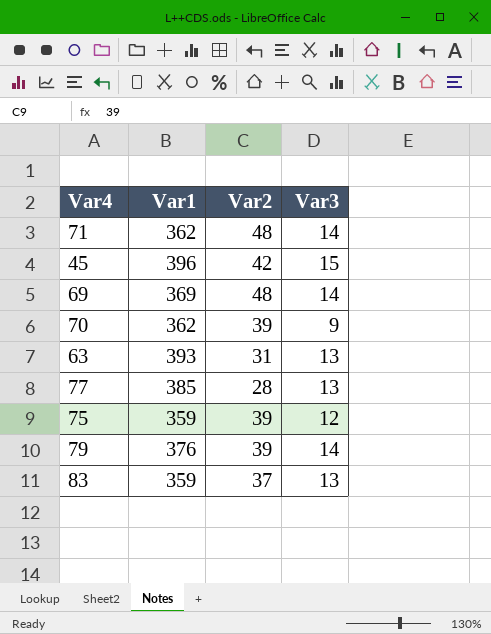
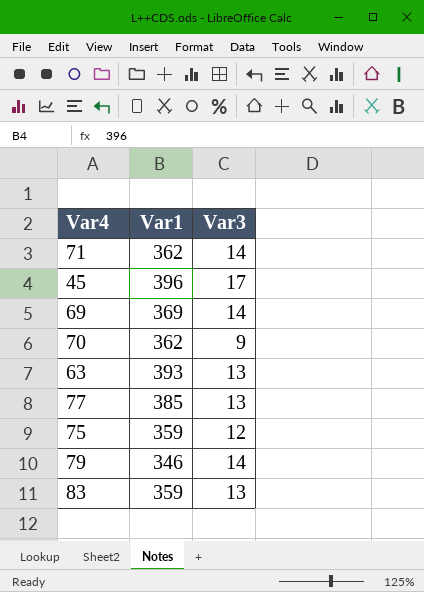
column Var2 | position: 3 -> none
45 | Var3: 15 -> 17
79 | Var1: 376 -> 346

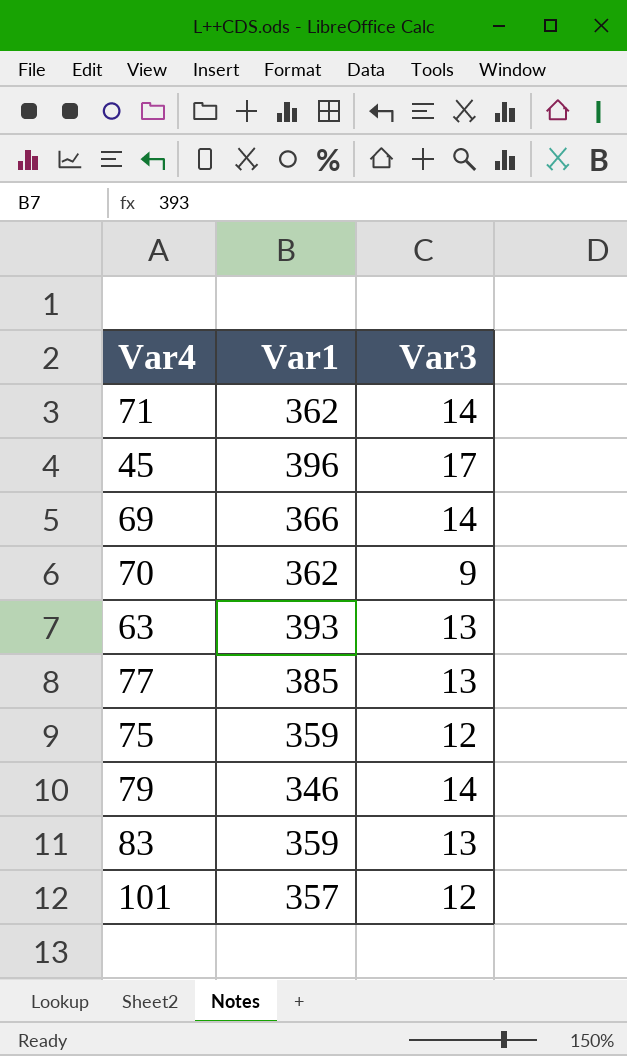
69 | Var1: 369 -> 366
row 101: none -> 357 | 12

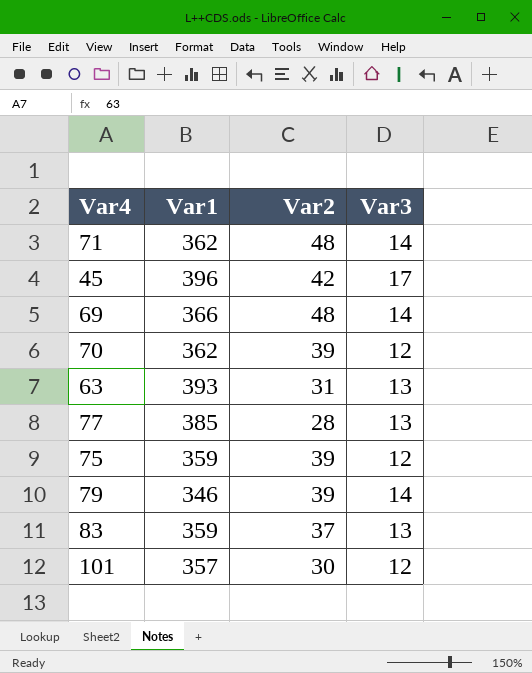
column Var2 | position: none -> 3
70 | Var3: 9 -> 12

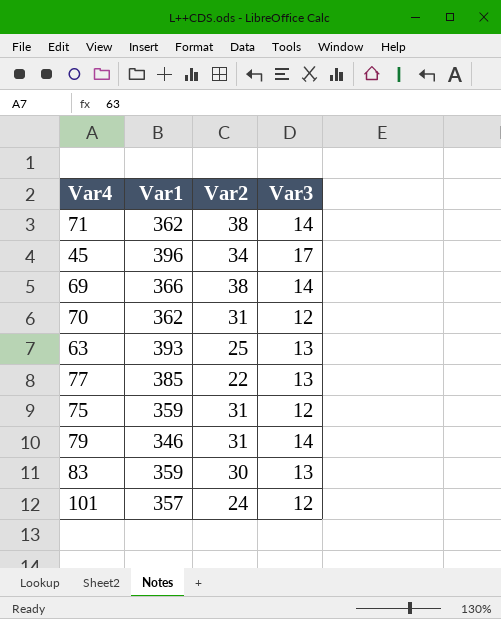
71 | Var2: 48 -> 38
45 | Var2: 42 -> 34
69 | Var2: 48 -> 38
70 | Var2: 39 -> 31
63 | Var2: 31 -> 25
77 | Var2: 28 -> 22
75 | Var2: 39 -> 31
79 | Var2: 39 -> 31
83 | Var2: 37 -> 30
101 | Var2: 30 -> 24

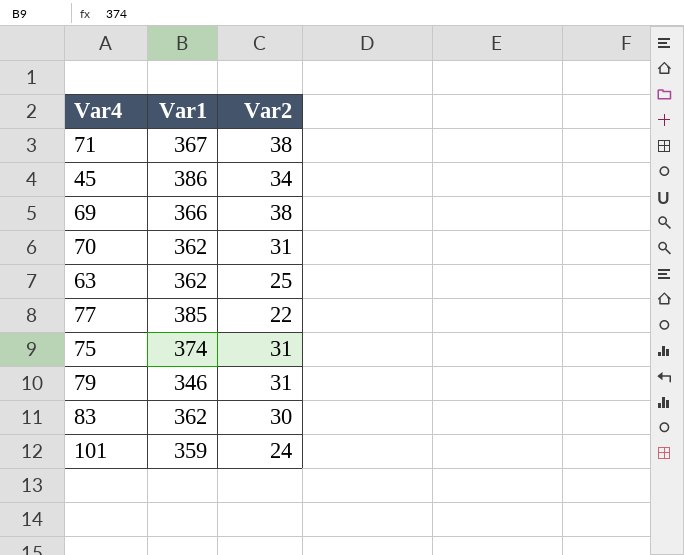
column Var3 | position: 4 -> none
71 | Var1: 362 -> 367
45 | Var1: 396 -> 386
63 | Var1: 393 -> 362
75 | Var1: 359 -> 374
83 | Var1: 359 -> 362
101 | Var1: 357 -> 359

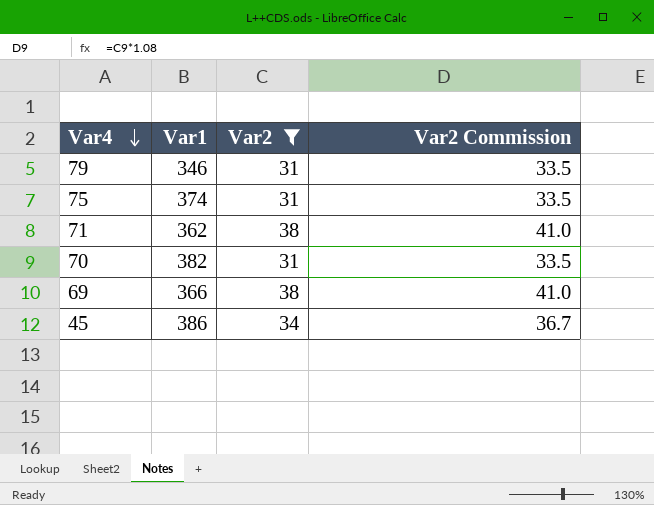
filter: none -> Var2 >= 31
row order: none -> Var4 descending
column Var2 Commission | formula: none -> [Var2] * 1.08
71 | Var1: 367 -> 362
70 | Var1: 362 -> 382

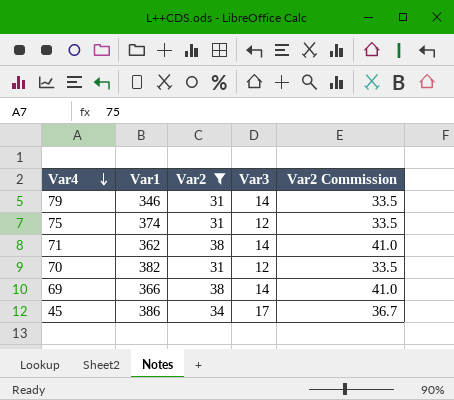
column Var3 | position: none -> 4

